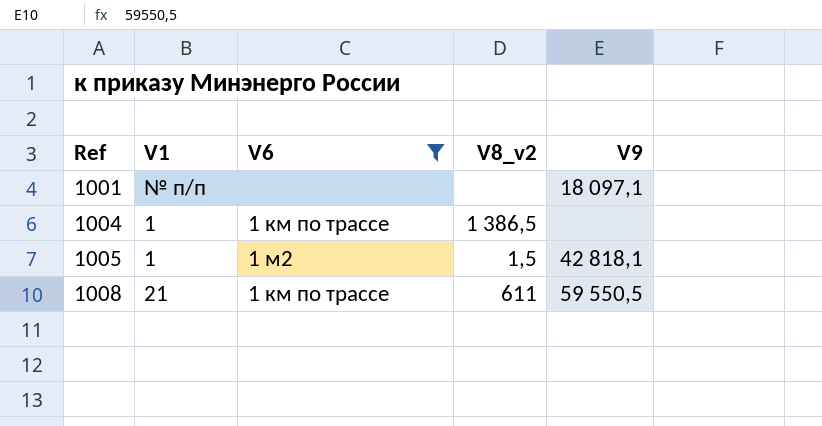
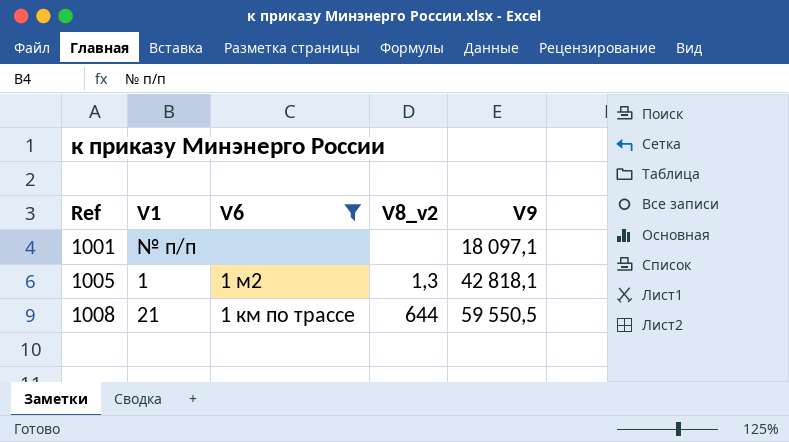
row 1004: 1 | 1 км по трассе | 1 386,5 | none -> none
1005 | V8_v2: 1,5 -> 1,3
1008 | V8_v2: 611 -> 644

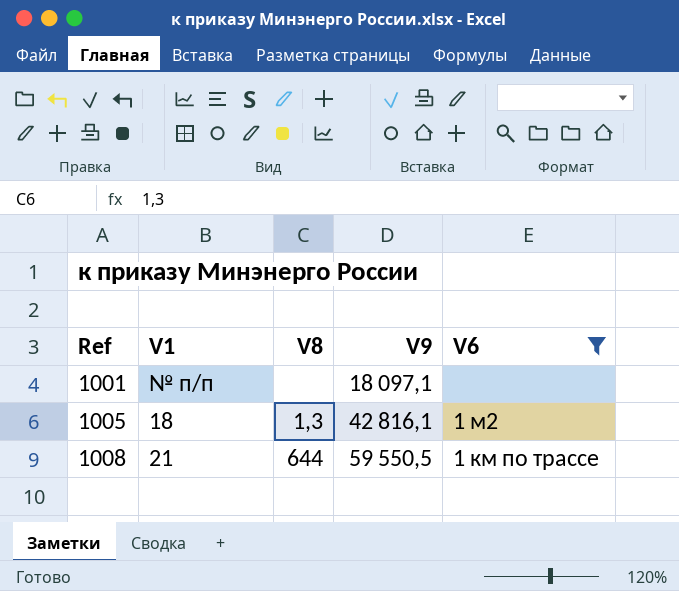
column name: V8_v2 -> V8
column V6 | position: 3 -> 5
1005 | V1: 1 -> 18
1005 | V9: 42 818,1 -> 42 816,1

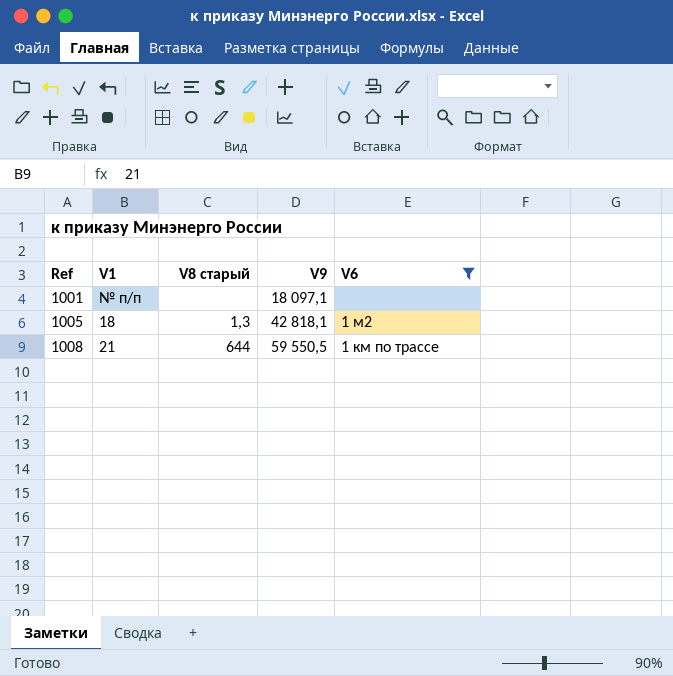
column name: V8 -> V8 старый
1005 | V9: 42 816,1 -> 42 818,1

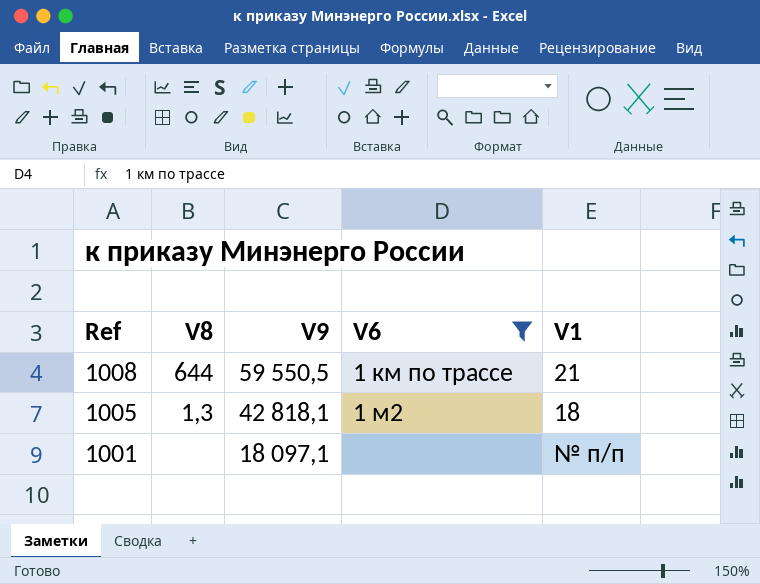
row order: Ref ascending -> Ref descending
column name: V8 старый -> V8
column V1 | position: 2 -> 5

